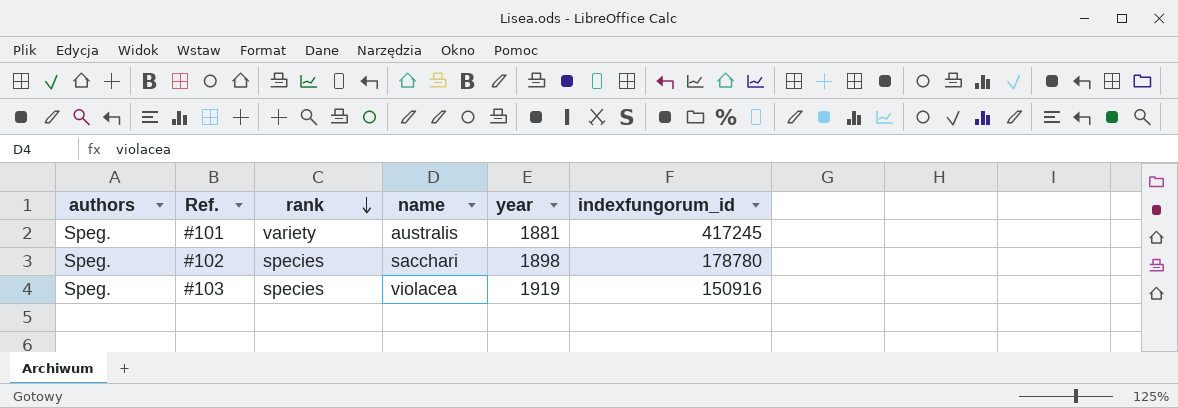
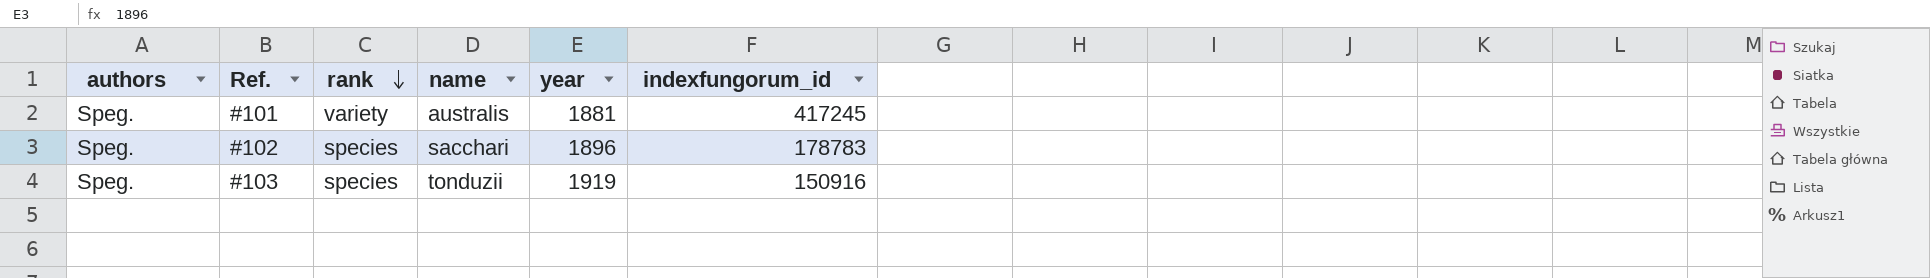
#102 | year: 1898 -> 1896
#102 | indexfungorum_id: 178780 -> 178783
#103 | name: violacea -> tonduzii

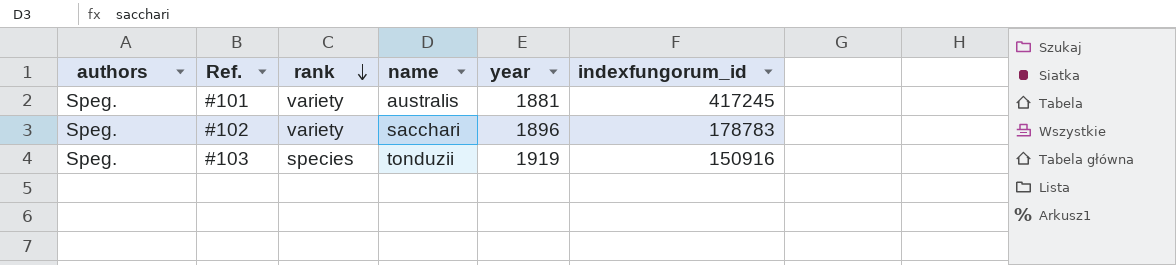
#102 | rank: species -> variety

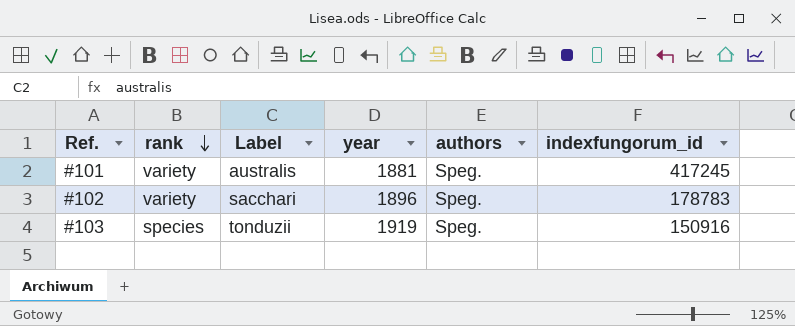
column name: name -> Label
column authors | position: 1 -> 5

